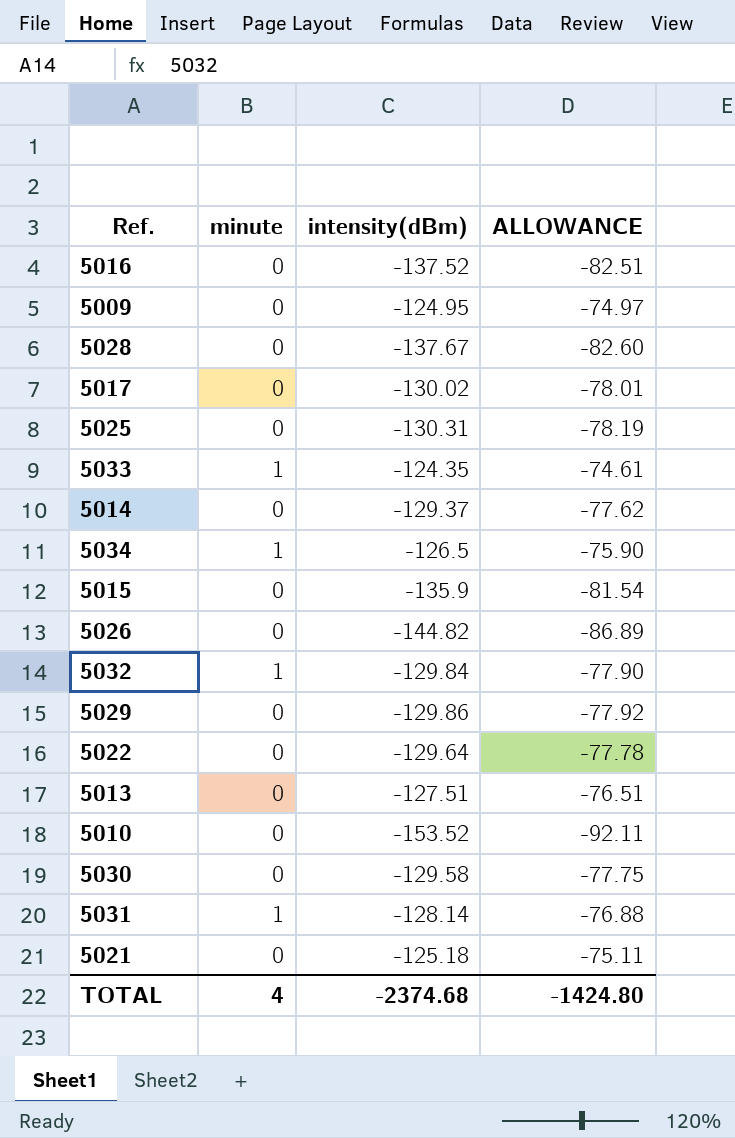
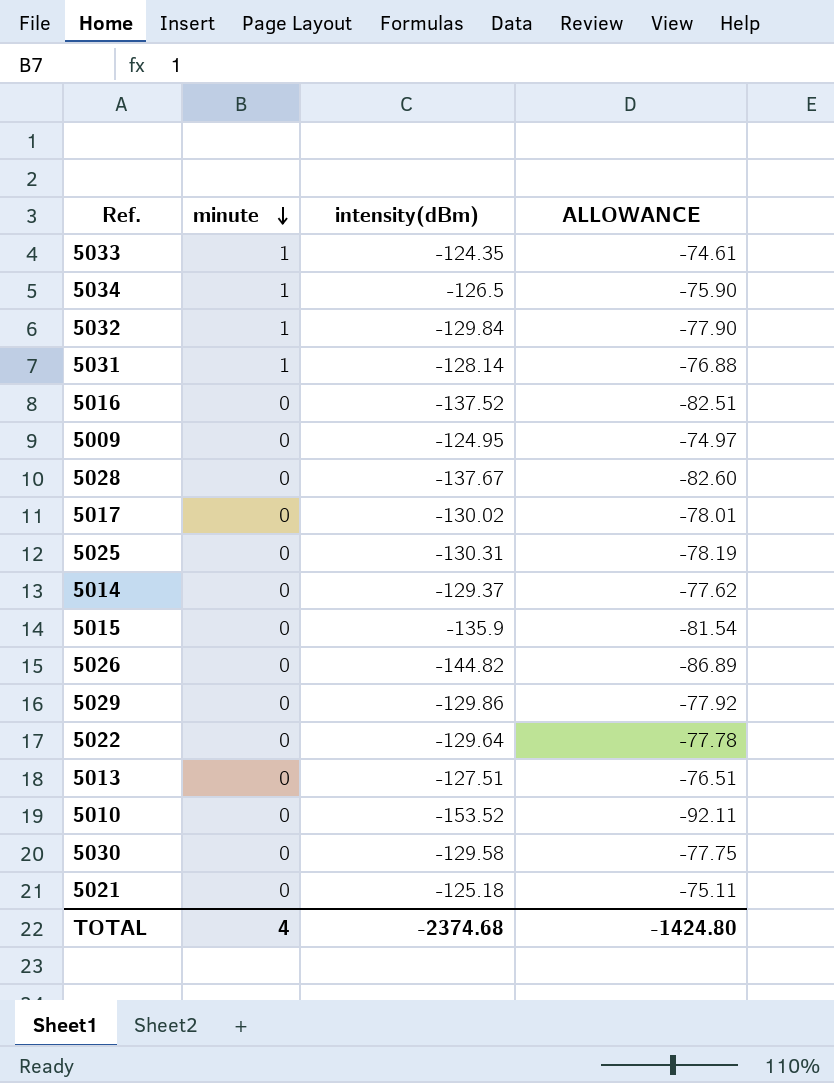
row order: none -> minute descending

